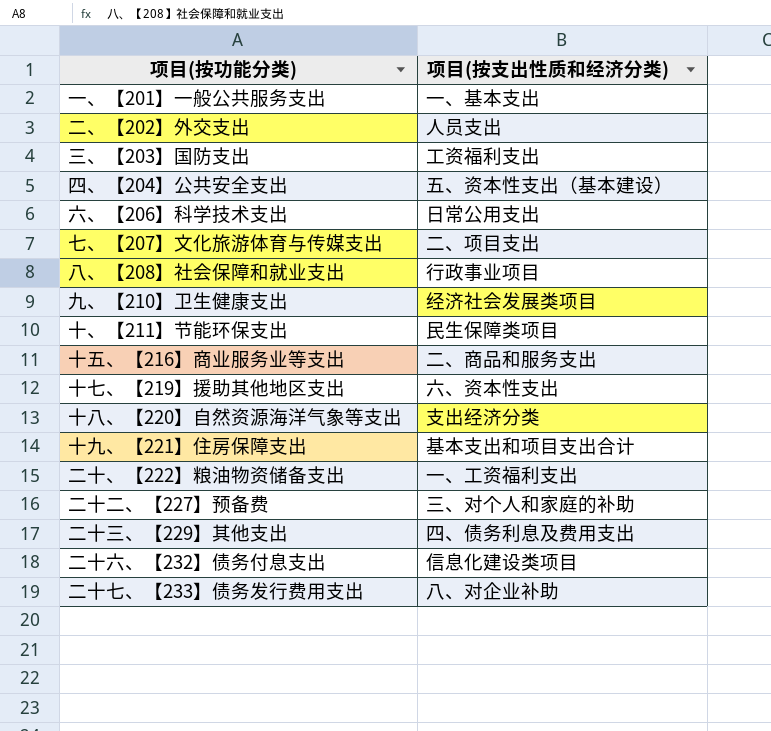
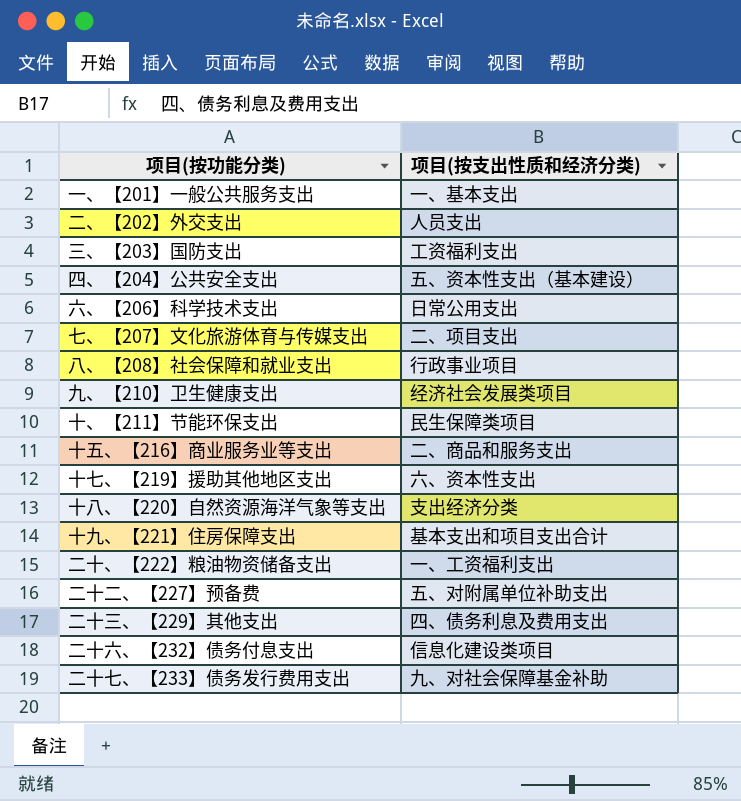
二十二、【227】预备费 | 项目(按支出性质和经济分类): 三、对个人和家庭的补助 -> 五、对附属单位补助支出
二十七、【233】债务发行费用支出 | 项目(按支出性质和经济分类): 八、对企业补助 -> 九、对社会保障基金补助

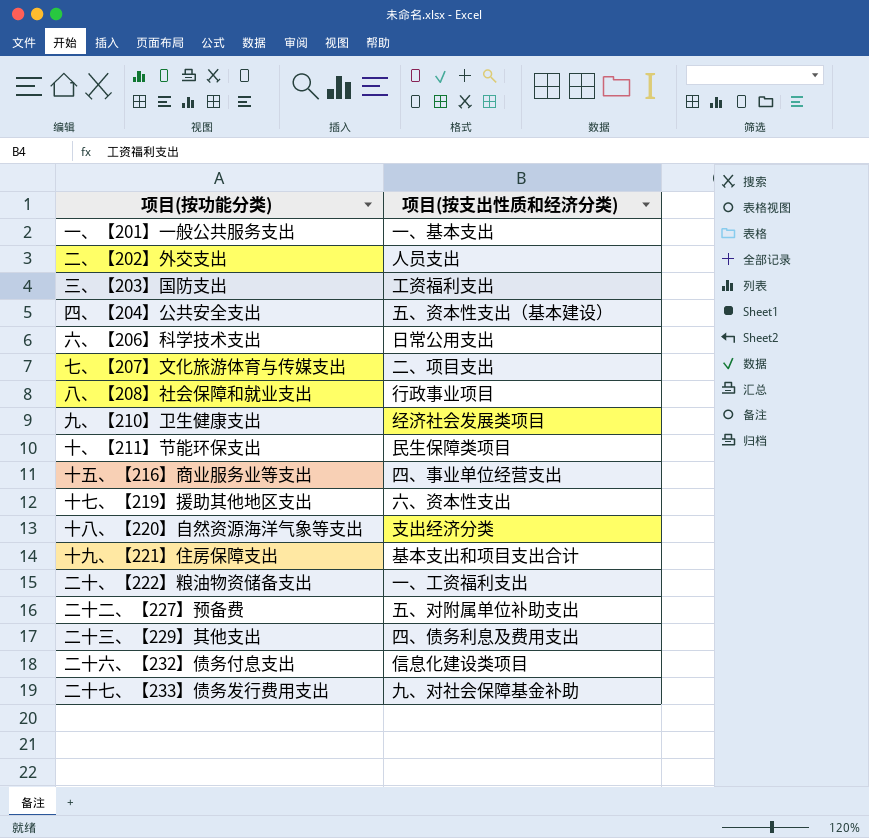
十五、【216】商业服务业等支出 | 项目(按支出性质和经济分类): 二、商品和服务支出 -> 四、事业单位经营支出

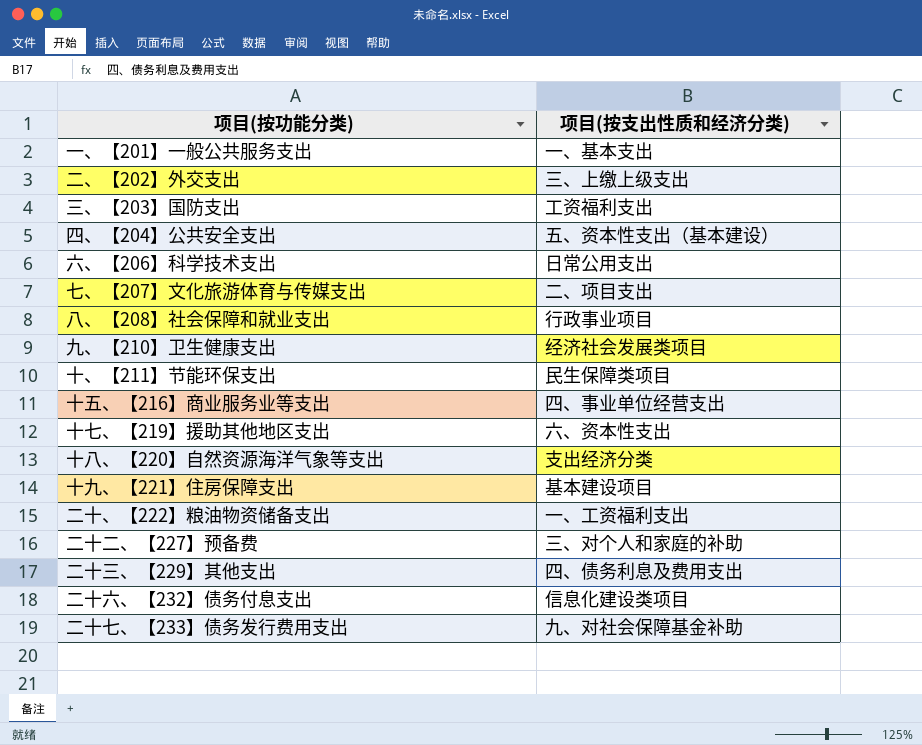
二、【202】外交支出 | 项目(按支出性质和经济分类): 人员支出 -> 三、上缴上级支出
十九、【221】住房保障支出 | 项目(按支出性质和经济分类): 基本支出和项目支出合计 -> 基本建设项目
二十二、【227】预备费 | 项目(按支出性质和经济分类): 五、对附属单位补助支出 -> 三、对个人和家庭的补助

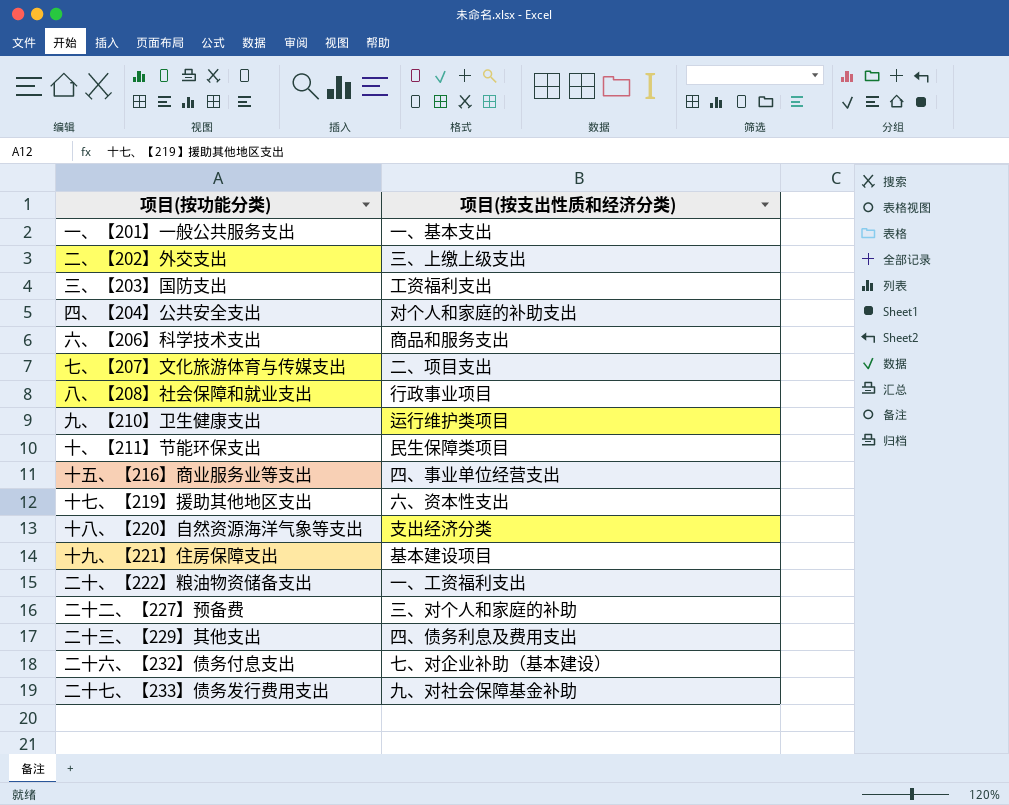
四、【204】公共安全支出 | 项目(按支出性质和经济分类): 五、资本性支出（基本建设） -> 对个人和家庭的补助支出
六、【206】科学技术支出 | 项目(按支出性质和经济分类): 日常公用支出 -> 商品和服务支出
九、【210】卫生健康支出 | 项目(按支出性质和经济分类): 经济社会发展类项目 -> 运行维护类项目
二十六、【232】债务付息支出 | 项目(按支出性质和经济分类): 信息化建设类项目 -> 七、对企业补助（基本建设）

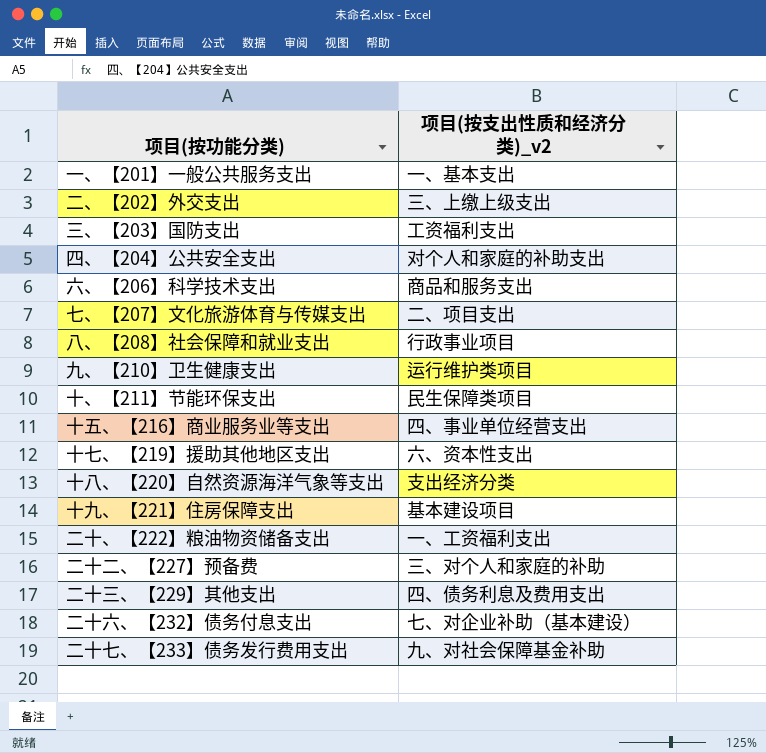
column name: 项目(按支出性质和经济分类) -> 项目(按支出性质和经济分类)_v2

